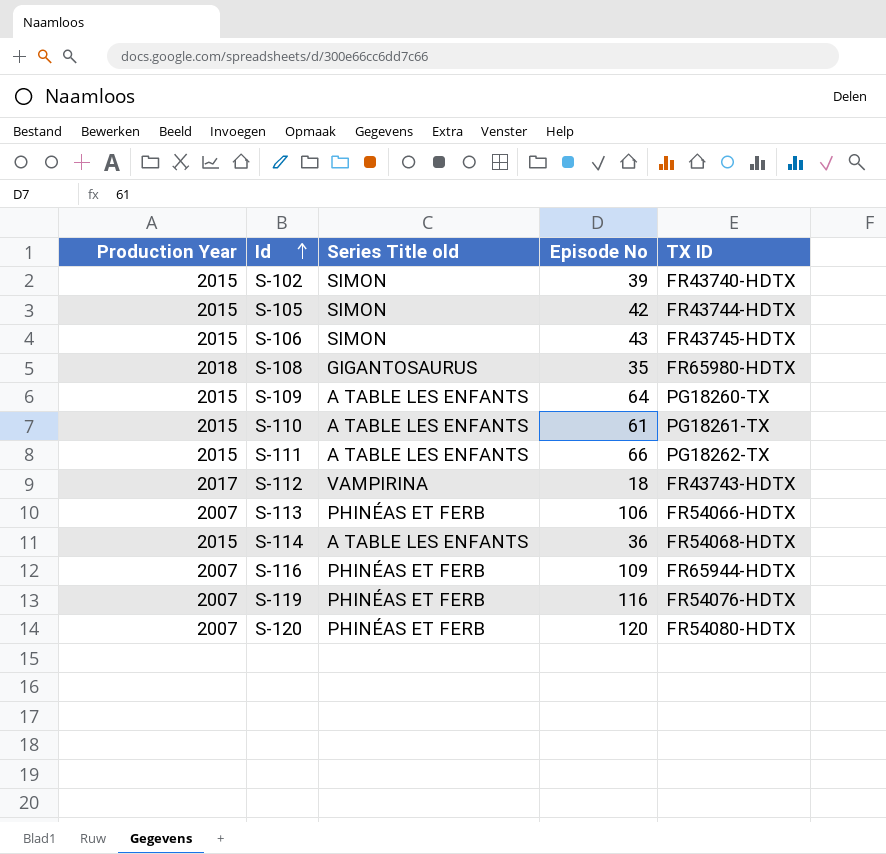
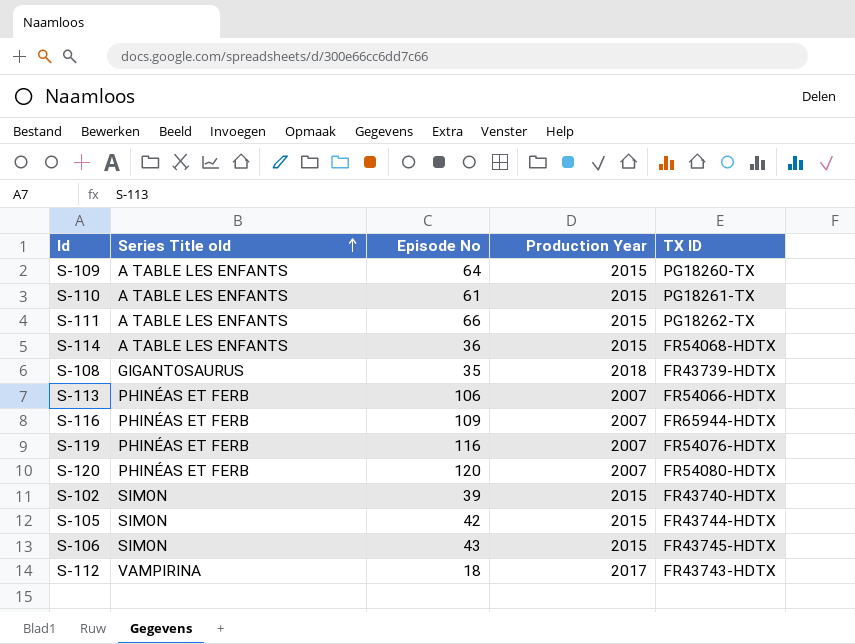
row order: Id ascending -> Series Title old ascending
column Production Year | position: 1 -> 4
S-108 | TX ID: FR65980-HDTX -> FR43739-HDTX

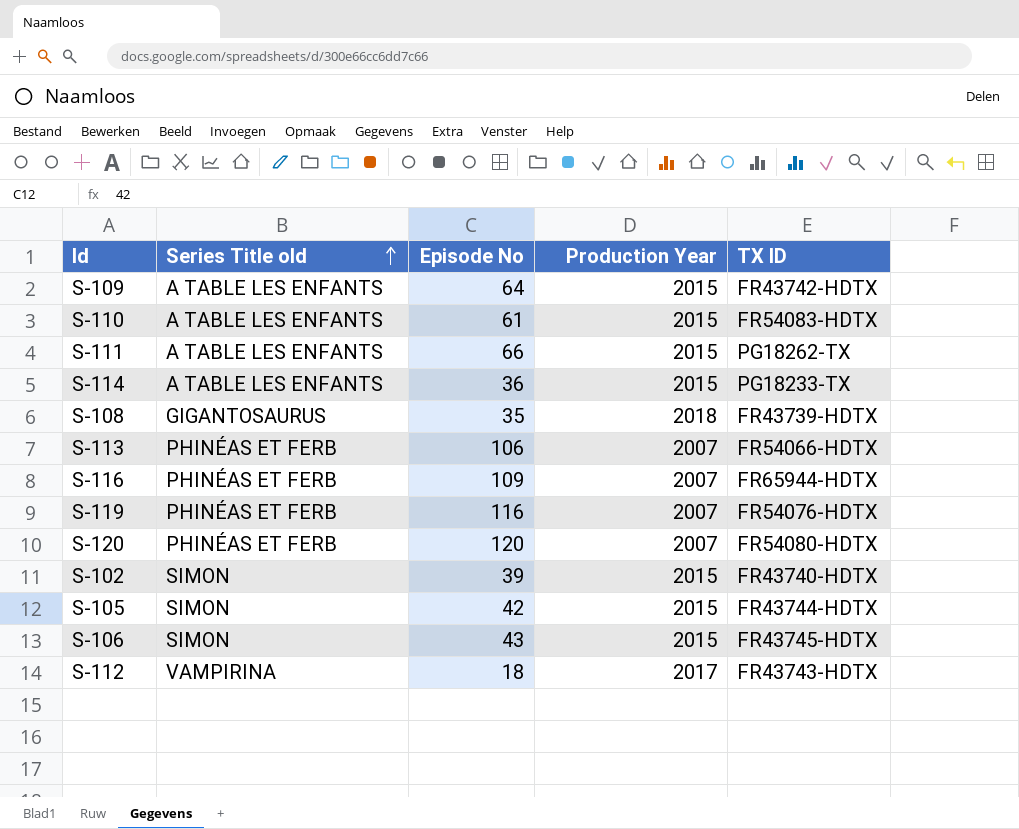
S-109 | TX ID: PG18260-TX -> FR43742-HDTX
S-110 | TX ID: PG18261-TX -> FR54083-HDTX
S-114 | TX ID: FR54068-HDTX -> PG18233-TX

